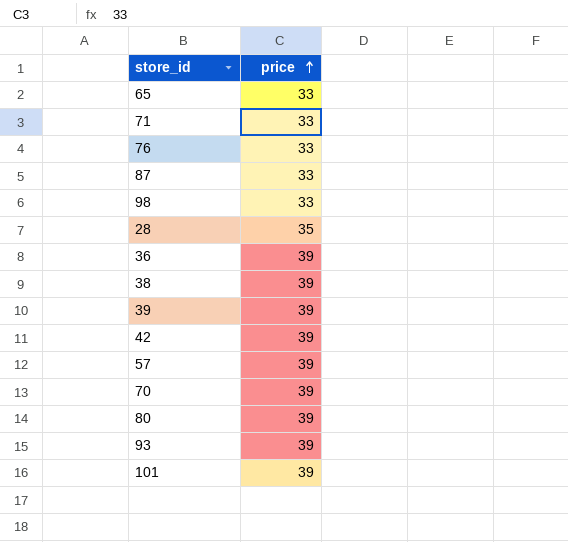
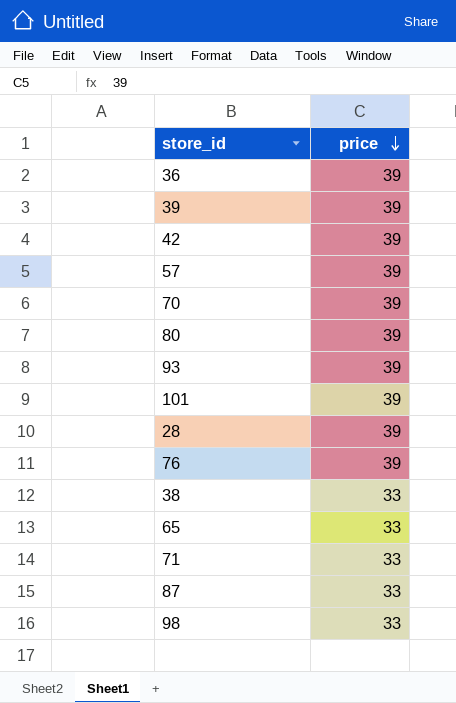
row order: price ascending -> price descending
28 | price: 35 -> 39
76 | price: 33 -> 39
38 | price: 39 -> 33

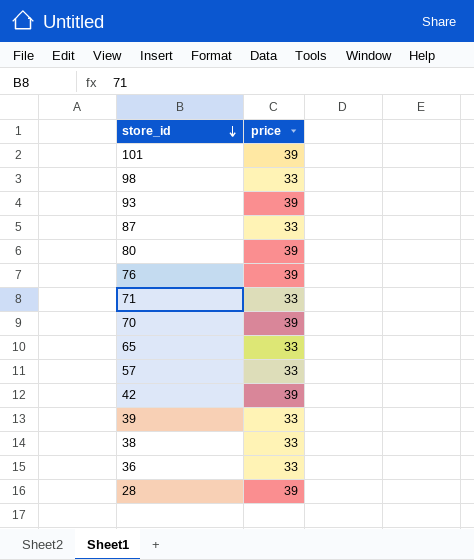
row order: price descending -> store_id descending
57 | price: 39 -> 33
39 | price: 39 -> 33
36 | price: 39 -> 33

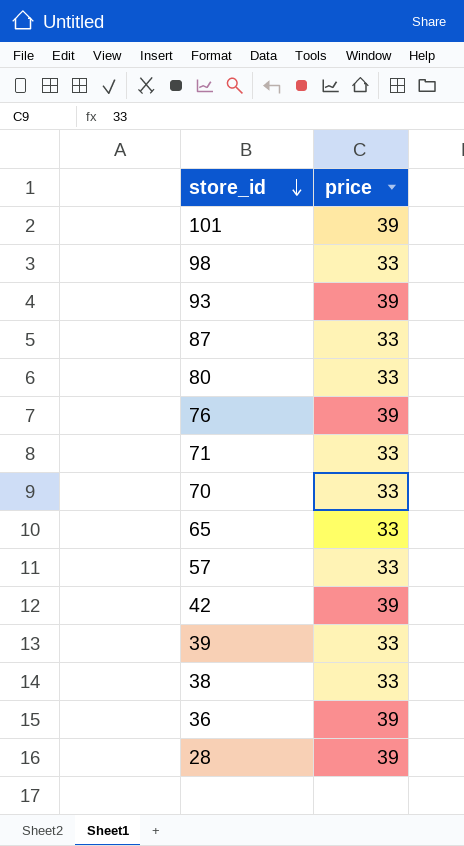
80 | price: 39 -> 33
70 | price: 39 -> 33
36 | price: 33 -> 39

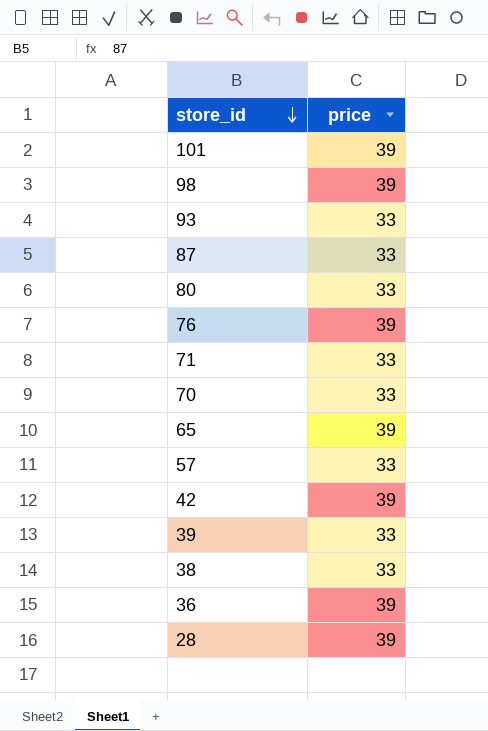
98 | price: 33 -> 39
93 | price: 39 -> 33
65 | price: 33 -> 39

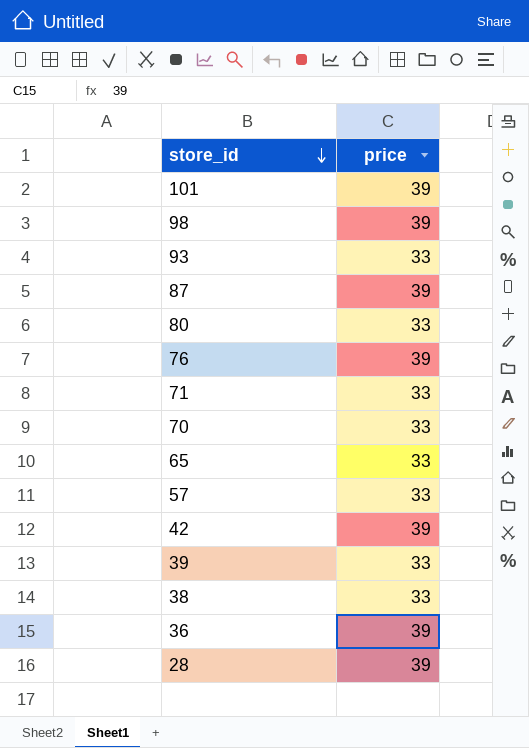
87 | price: 33 -> 39
65 | price: 39 -> 33

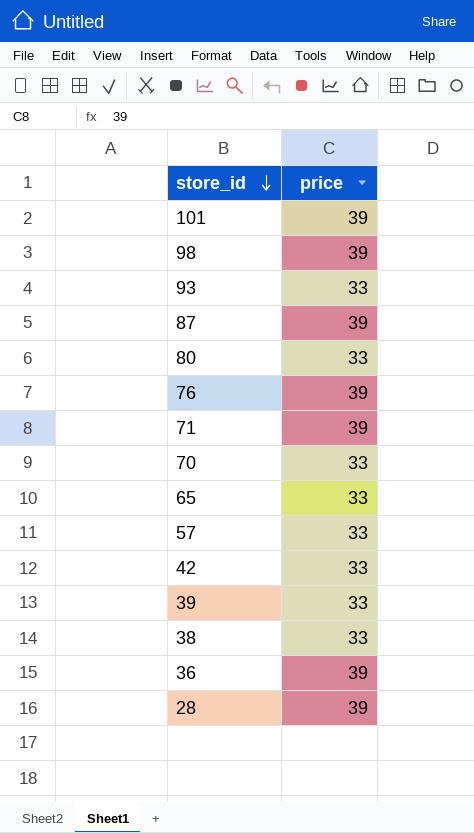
71 | price: 33 -> 39
42 | price: 39 -> 33

